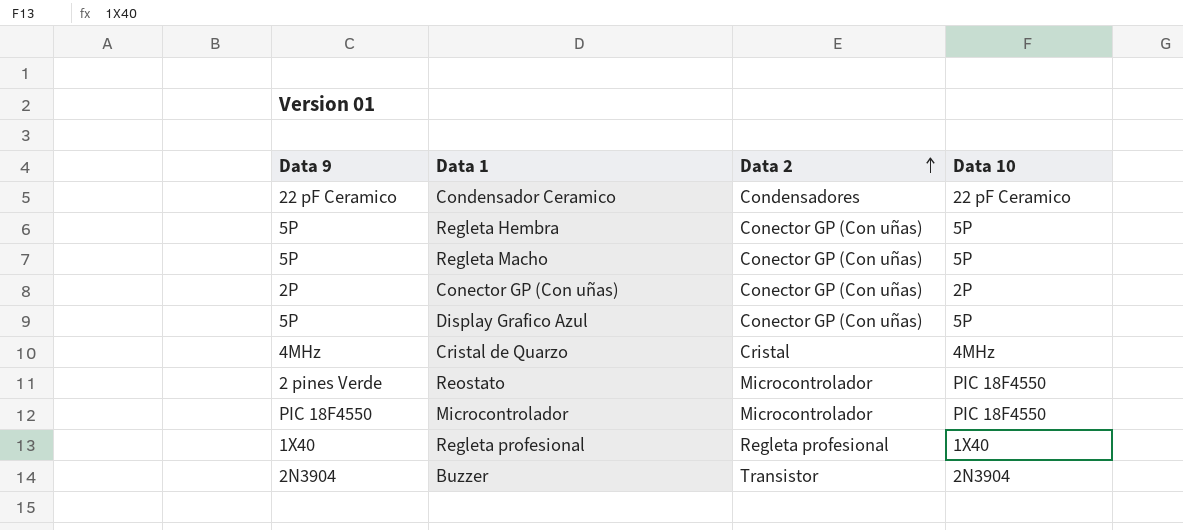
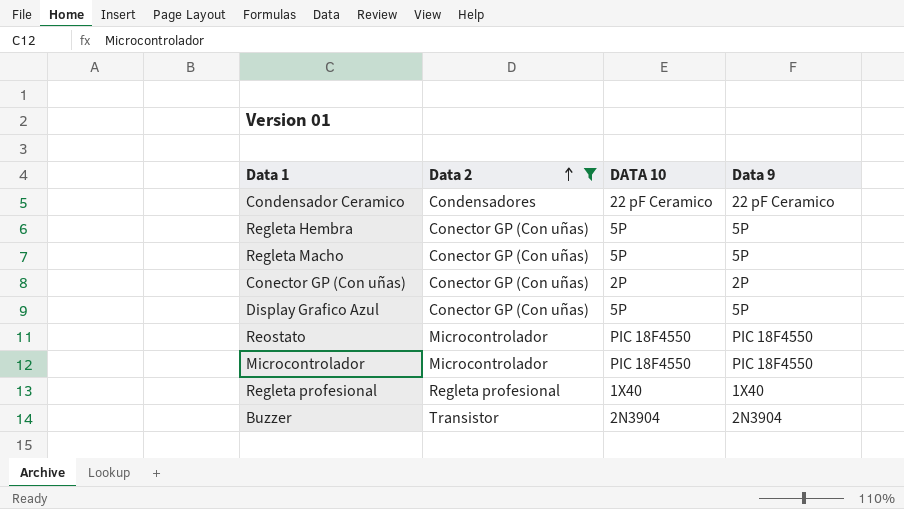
filter: none -> Data 2 != Cristal
column name: Data 10 -> DATA 10
column Data 9 | position: 1 -> 4
Reostato | Data 9: 2 pines Verde -> PIC 18F4550

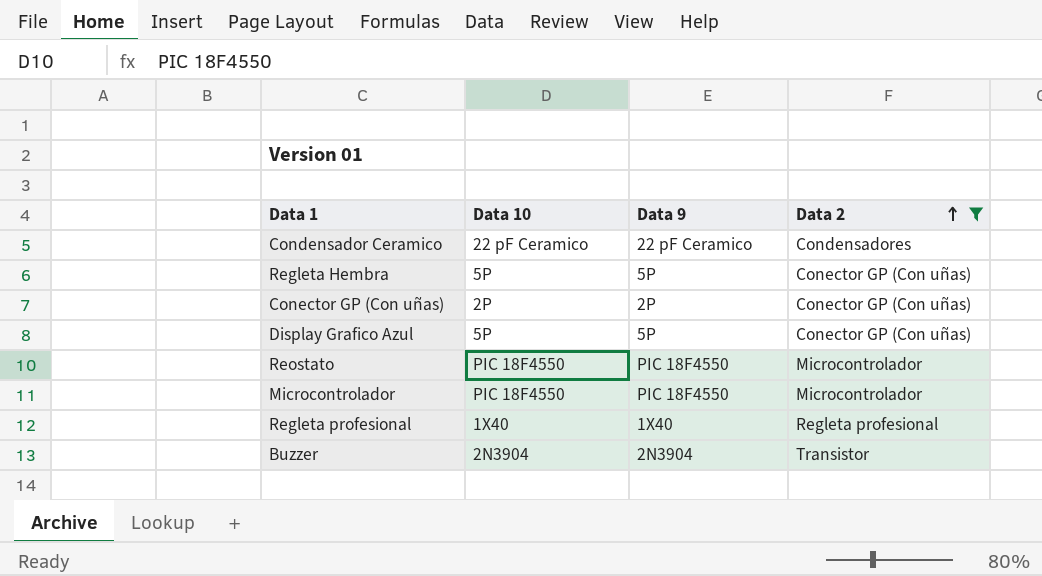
column name: DATA 10 -> Data 10
column Data 2 | position: 2 -> 4
row Regleta Macho: Conector GP (Con uñas) | 5P | 5P -> none

